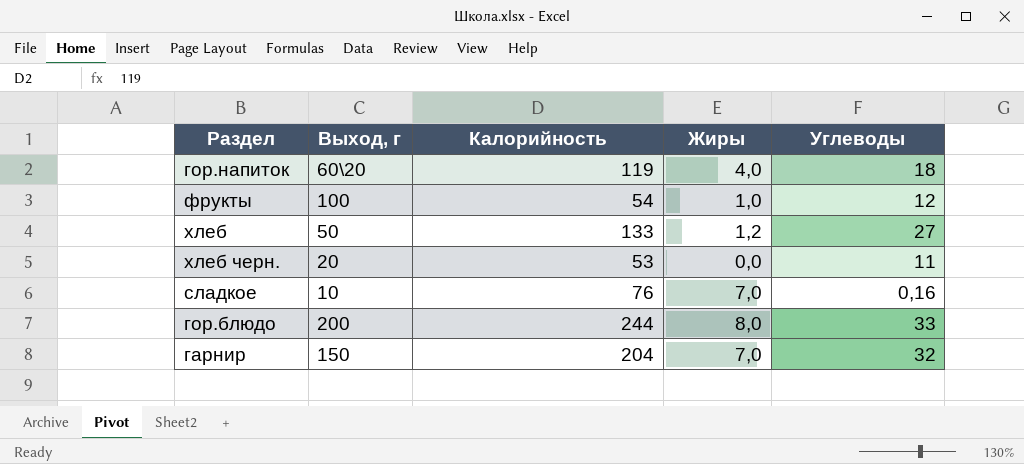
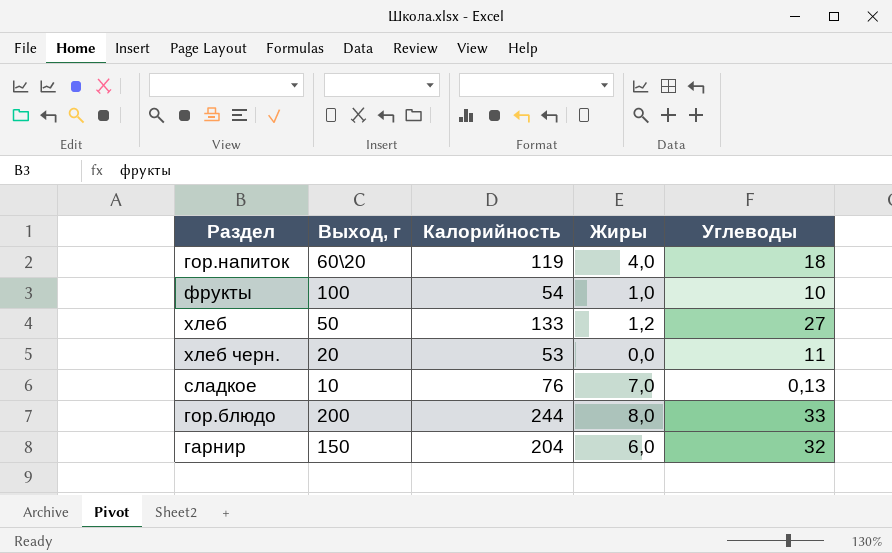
фрукты | Углеводы: 12 -> 10
сладкое | Углеводы: 0,16 -> 0,13
гарнир | Жиры: 7,0 -> 6,0

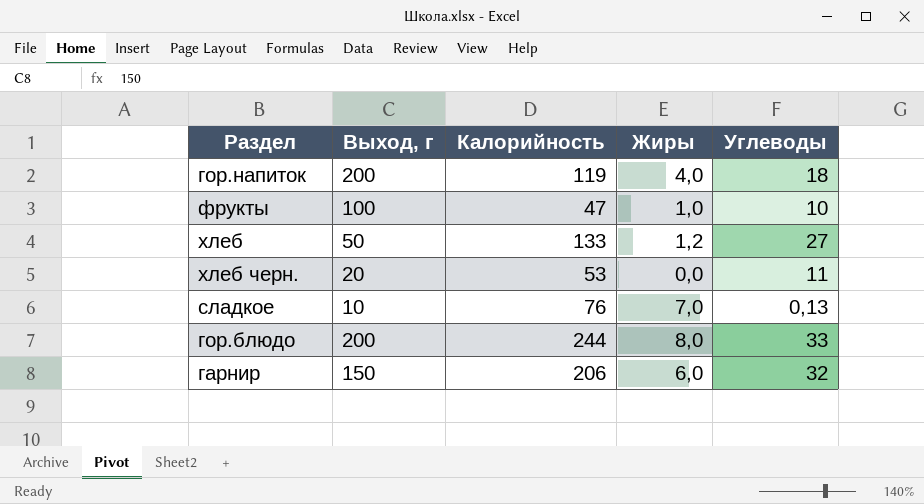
гор.напиток | Выход, г: 60\20 -> 200
фрукты | Калорийность: 54 -> 47
гарнир | Калорийность: 204 -> 206

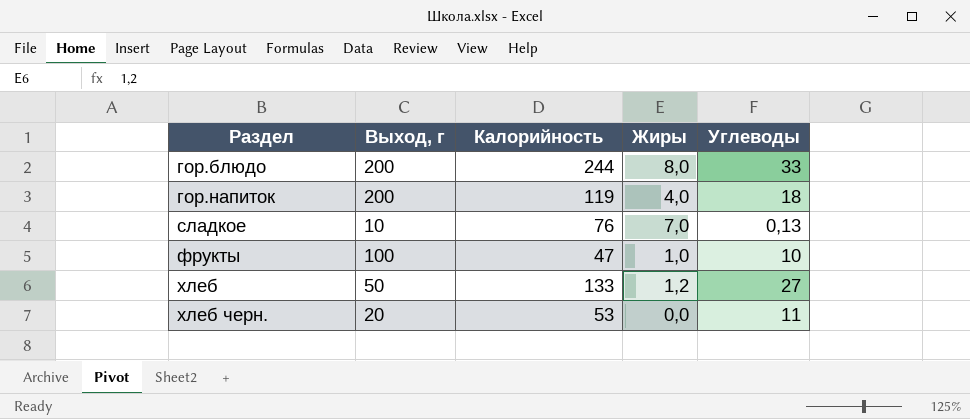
row order: none -> Раздел ascending
row гарнир: 150 | 206 | 6,0 | 32 -> none

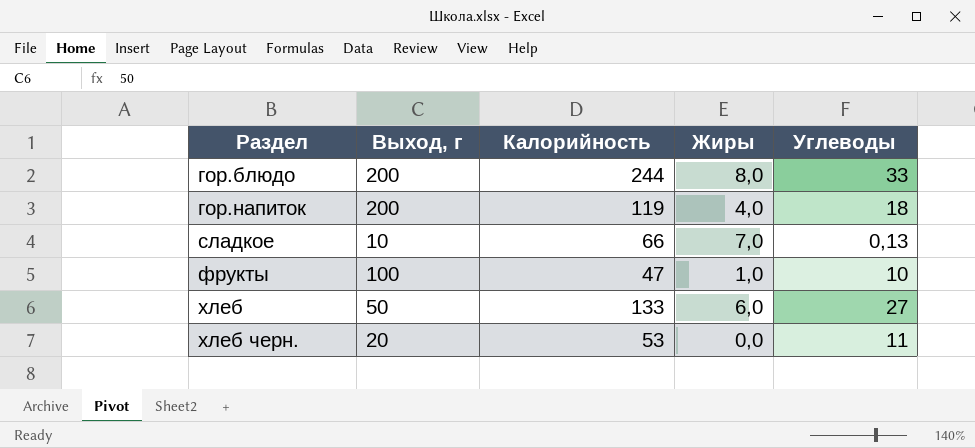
сладкое | Калорийность: 76 -> 66
хлеб | Жиры: 1,2 -> 6,0

